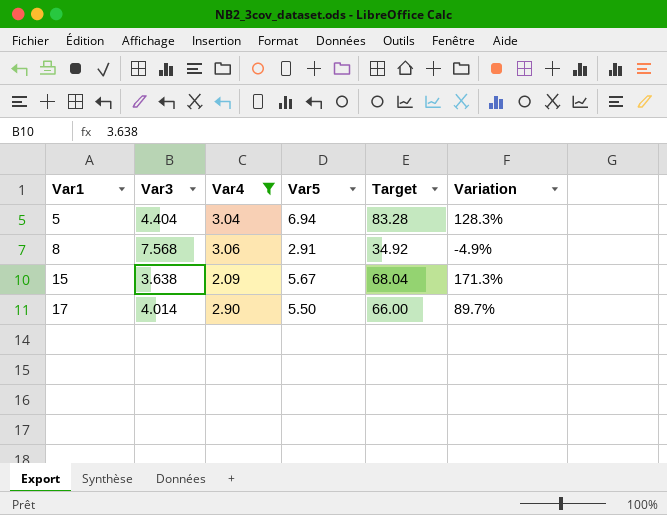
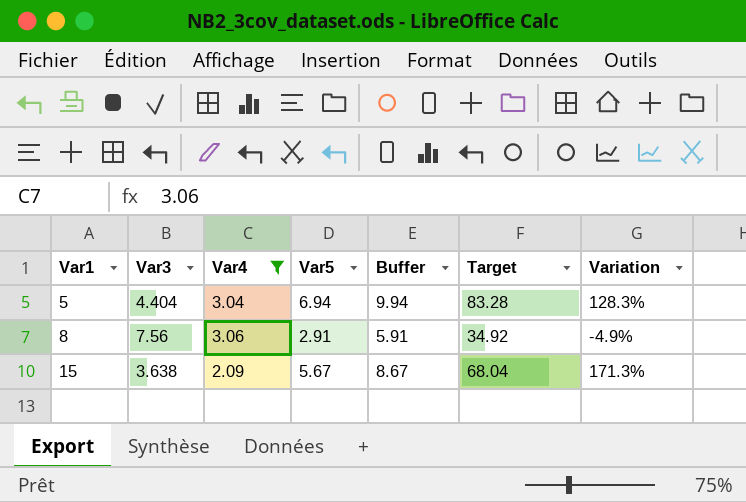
column Buffer | formula: none -> [Var5] + 3
row 17: 4.014 | 2.90 | 5.50 | 66.00 | 89.7% -> none
8 | Var3: 7.568 -> 7.56

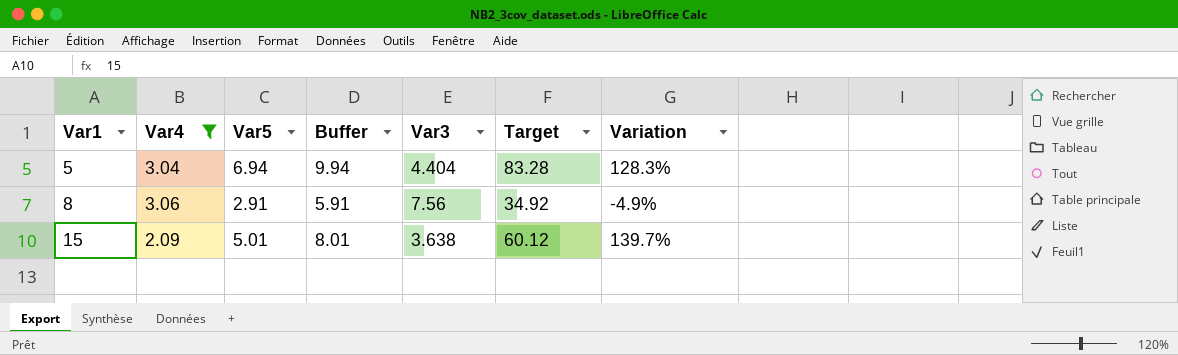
column Var3 | position: 2 -> 5
15 | Var5: 5.67 -> 5.01
15 | Buffer: 8.67 -> 8.01
15 | Target: 68.04 -> 60.12
15 | Variation: 171.3% -> 139.7%

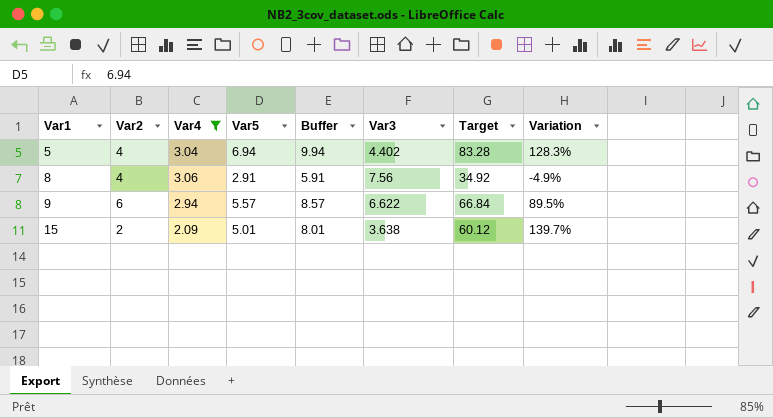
column Var2 | position: none -> 2
5 | Var3: 4.404 -> 4.402
row 9: none -> 6 | 2.94 | 5.57 | 8.57 | 6.622 | 66.84 | 89.5%

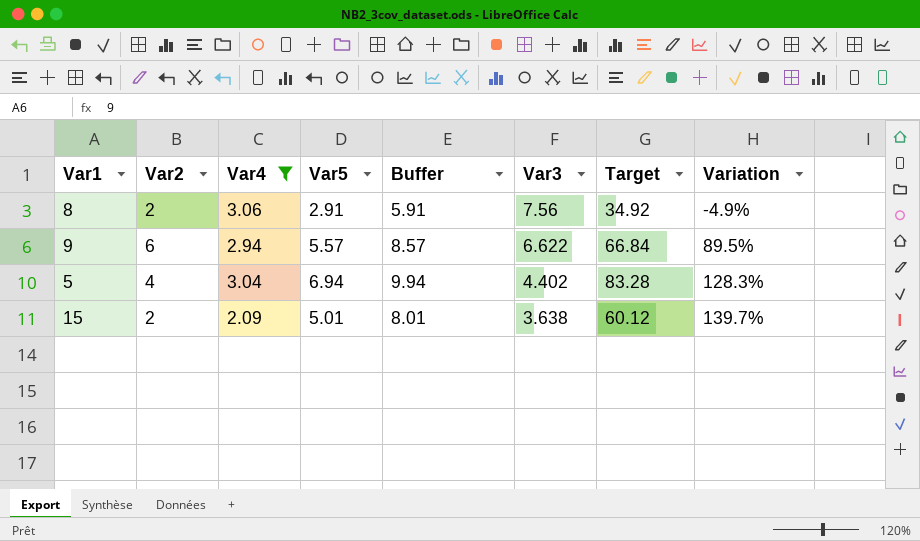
row order: Var1 ascending -> Var3 descending
8 | Var2: 4 -> 2

